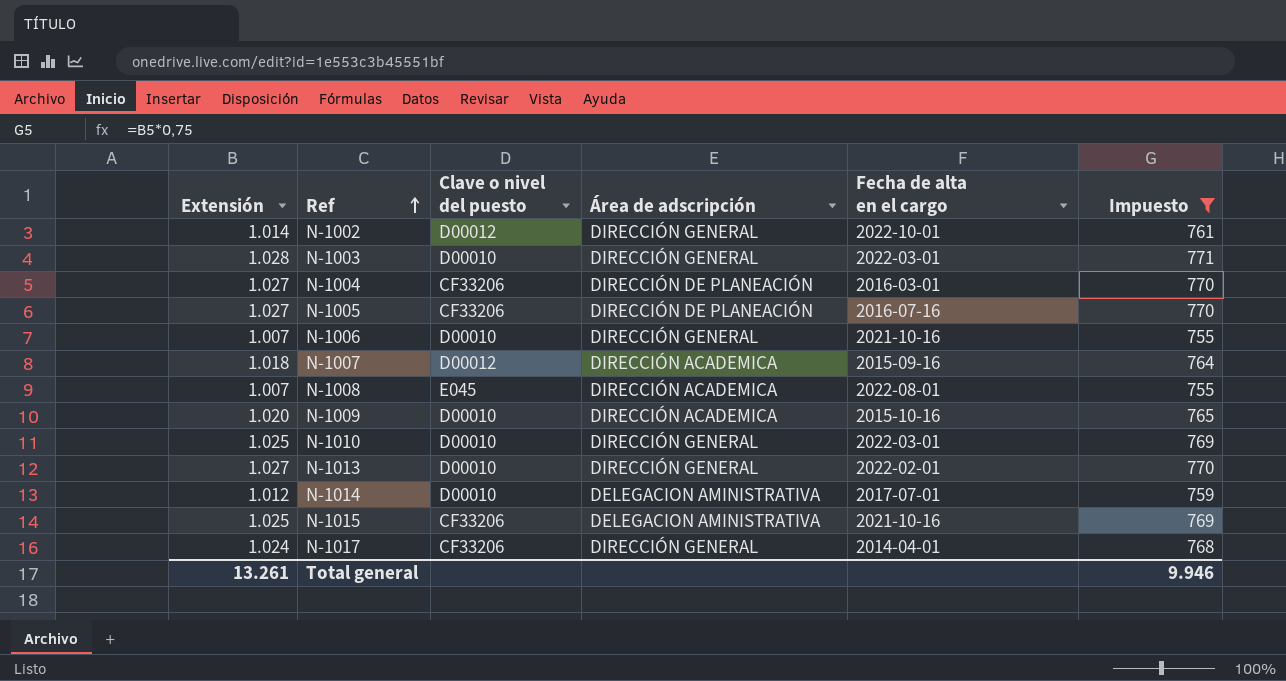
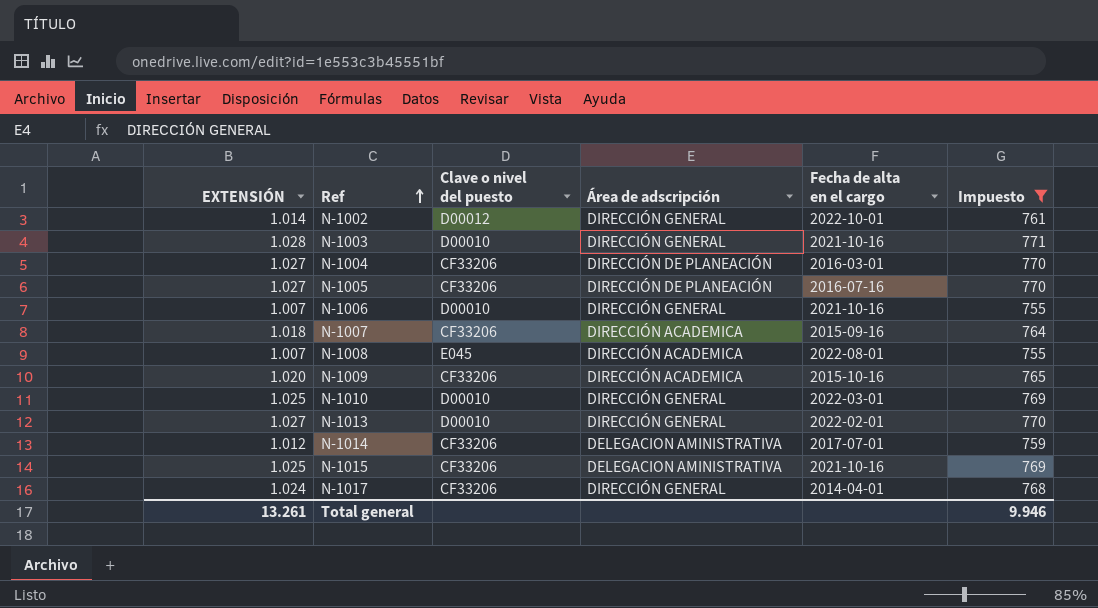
column name: Extensión -> EXTENSIÓN
N-1003 | Fecha de alta en el cargo: 2022-03-01 -> 2021-10-16
N-1007 | Clave o nivel del puesto: D00012 -> CF33206
N-1009 | Clave o nivel del puesto: D00010 -> CF33206
N-1014 | Clave o nivel del puesto: D00010 -> CF33206

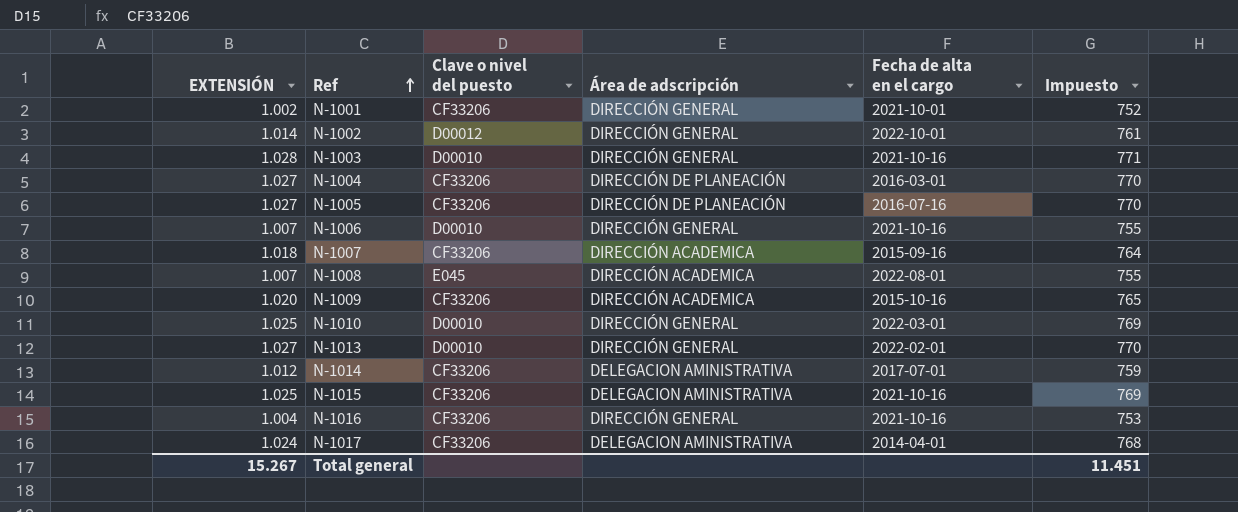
filter: Impuesto >= 755 -> none
N-1017 | Área de adscripción: DIRECCIÓN GENERAL -> DELEGACION AMINISTRATIVA
Total general | EXTENSIÓN: 13.261 -> 15.267
Total general | Impuesto: 9.946 -> 11.451

